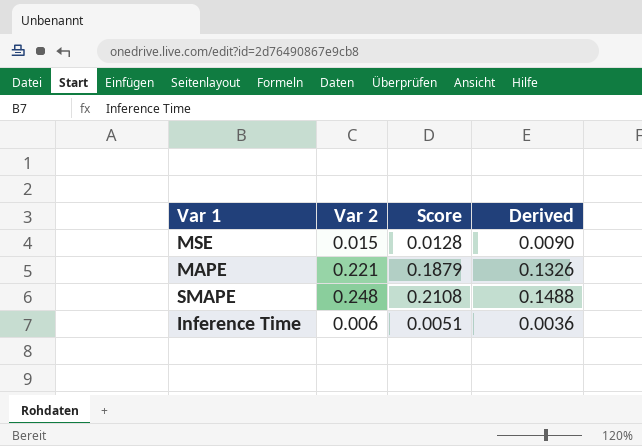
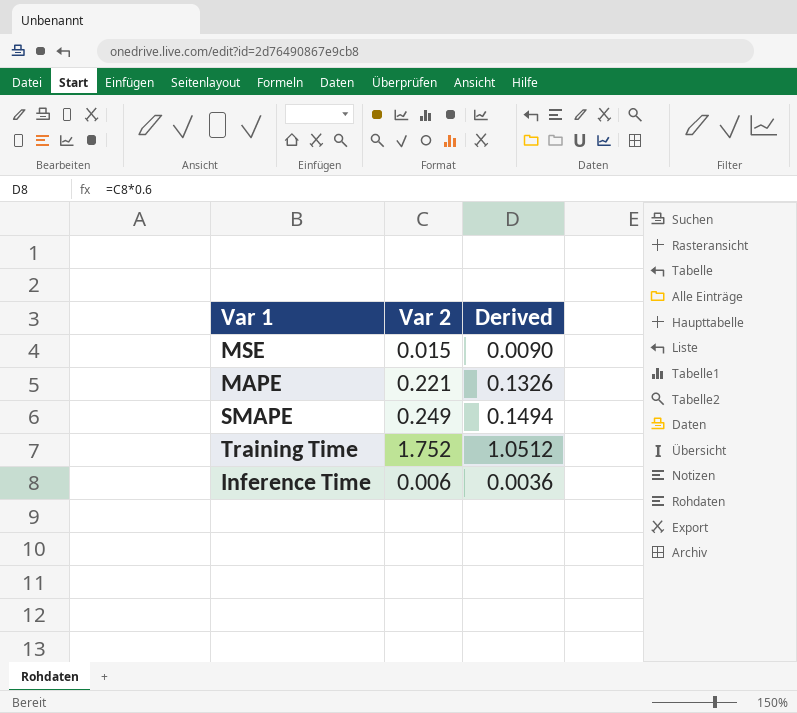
column Score | formula: [Var 2] * 0.85 -> none
SMAPE | Var 2: 0.248 -> 0.249
SMAPE | Derived: 0.1488 -> 0.1494
row Training Time: none -> 1.752 | 1.0512

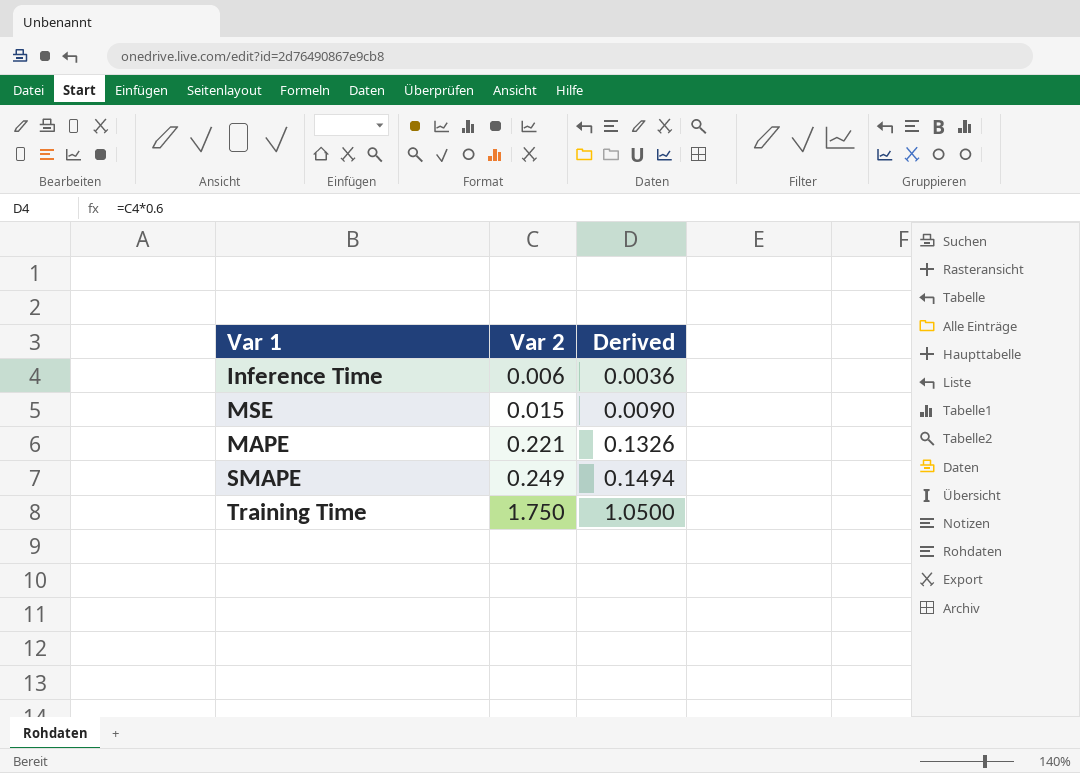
row order: none -> Var 2 ascending
Training Time | Var 2: 1.752 -> 1.750
Training Time | Derived: 1.0512 -> 1.0500

